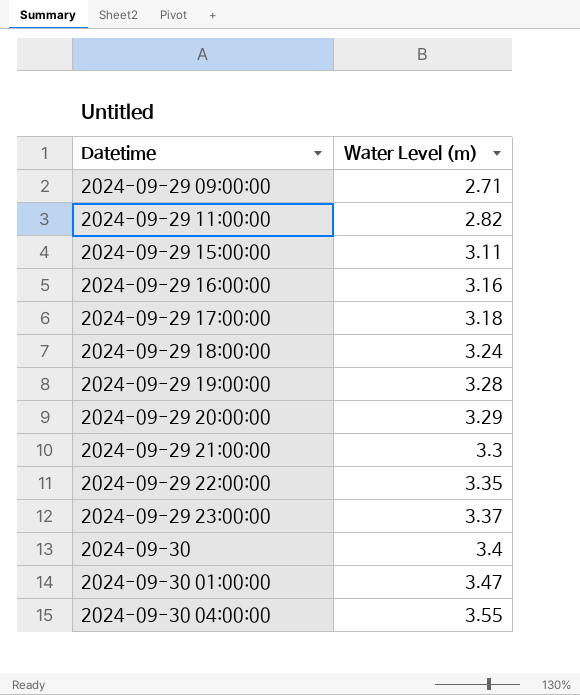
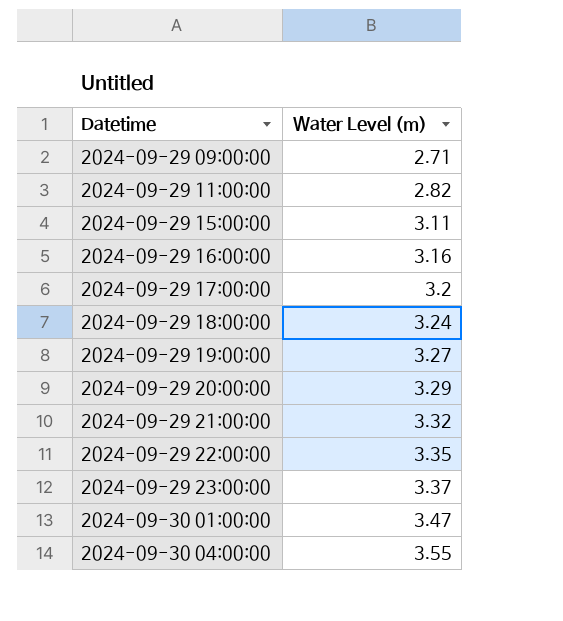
row 2024-09-30: 3.4 -> none
2024-09-29 17:00:00 | Water Level (m): 3.18 -> 3.2
2024-09-29 19:00:00 | Water Level (m): 3.28 -> 3.27
2024-09-29 21:00:00 | Water Level (m): 3.3 -> 3.32

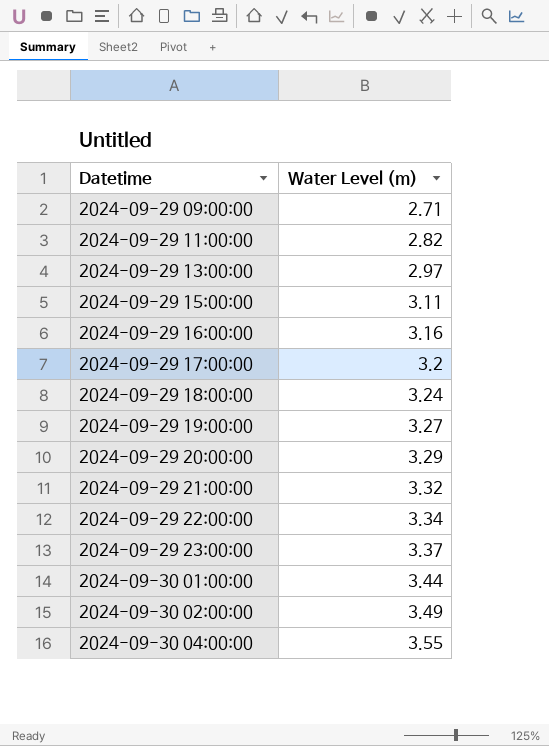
row 2024-09-29 13:00:00: none -> 2.97
2024-09-29 22:00:00 | Water Level (m): 3.35 -> 3.34
2024-09-30 01:00:00 | Water Level (m): 3.47 -> 3.44
row 2024-09-30 02:00:00: none -> 3.49

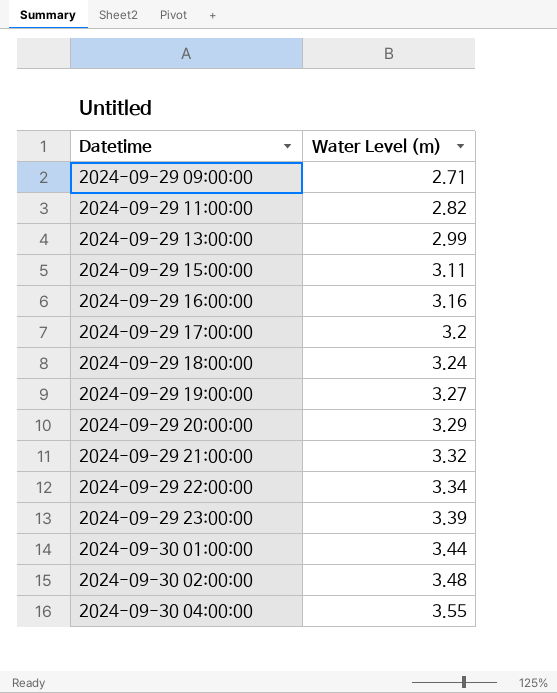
2024-09-29 13:00:00 | Water Level (m): 2.97 -> 2.99
2024-09-29 23:00:00 | Water Level (m): 3.37 -> 3.39
2024-09-30 02:00:00 | Water Level (m): 3.49 -> 3.48

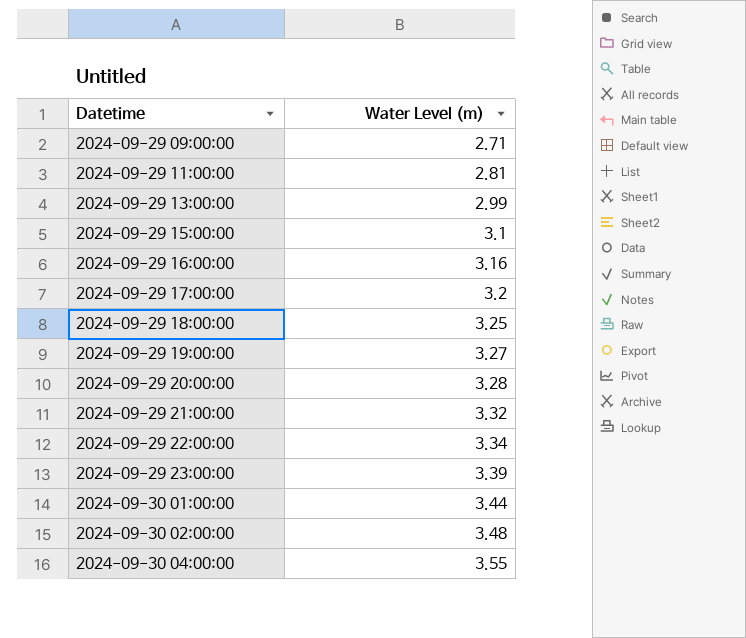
2024-09-29 11:00:00 | Water Level (m): 2.82 -> 2.81
2024-09-29 15:00:00 | Water Level (m): 3.11 -> 3.1
2024-09-29 18:00:00 | Water Level (m): 3.24 -> 3.25
2024-09-29 20:00:00 | Water Level (m): 3.29 -> 3.28

